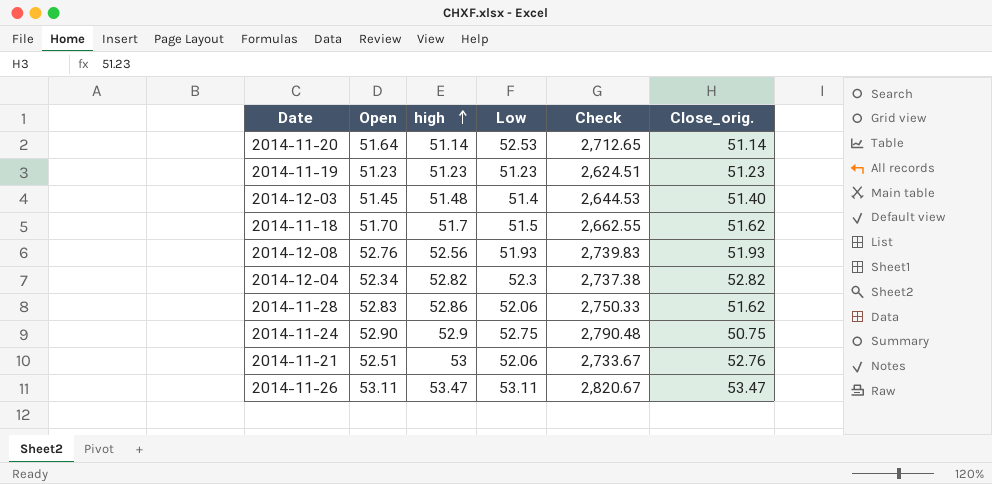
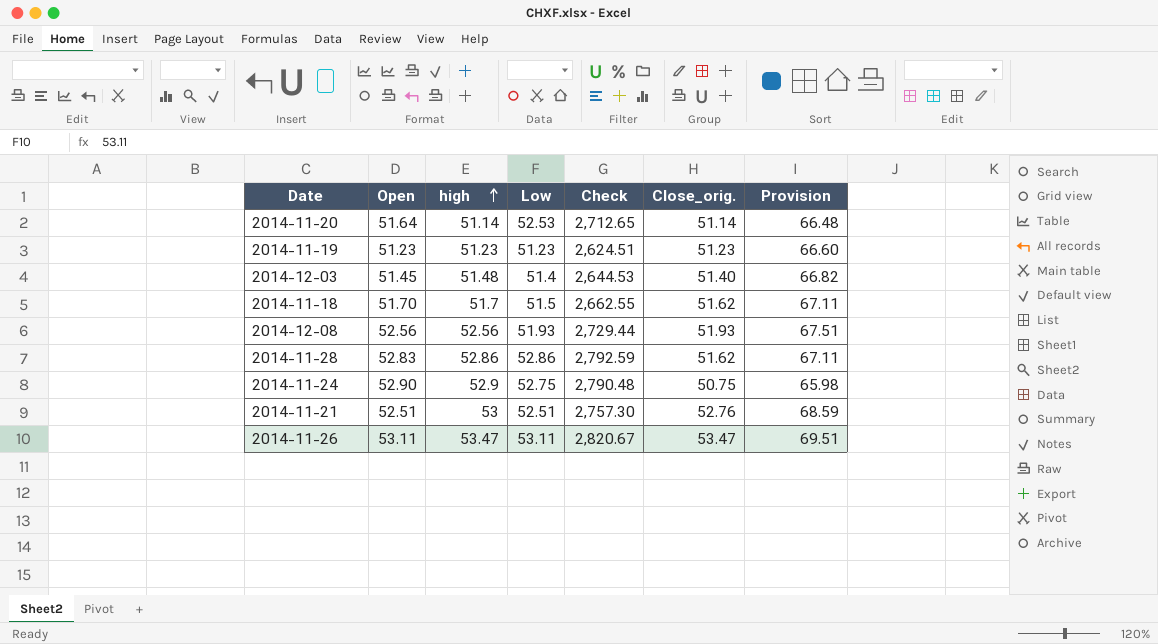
column Provision | formula: none -> [Close_orig.] * 1.3
row 2014-12-04: 52.34 | 52.82 | 52.3 | 2,737.38 | 52.82 -> none
2014-12-08 | Open: 52.76 -> 52.56
2014-12-08 | Check: 2,739.83 -> 2,729.44
2014-11-28 | Low: 52.06 -> 52.86
2014-11-28 | Check: 2,750.33 -> 2,792.59
2014-11-21 | Low: 52.06 -> 52.51
2014-11-21 | Check: 2,733.67 -> 2,757.30

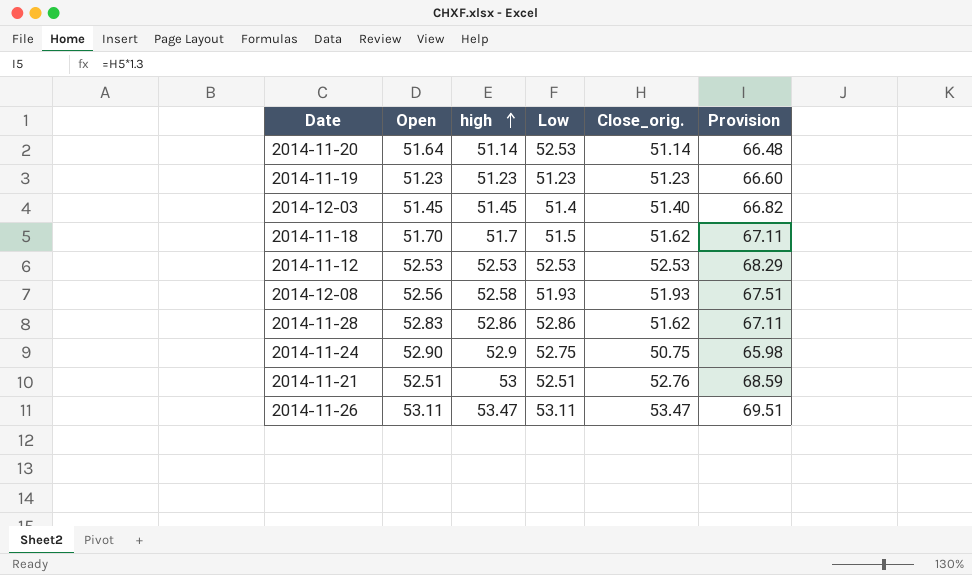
column Check | formula: [Open] * [Low] -> none
2014-12-03 | high: 51.48 -> 51.45
row 2014-11-12: none -> 52.53 | 52.53 | 52.53 | 52.53 | 68.29
2014-12-08 | high: 52.56 -> 52.58

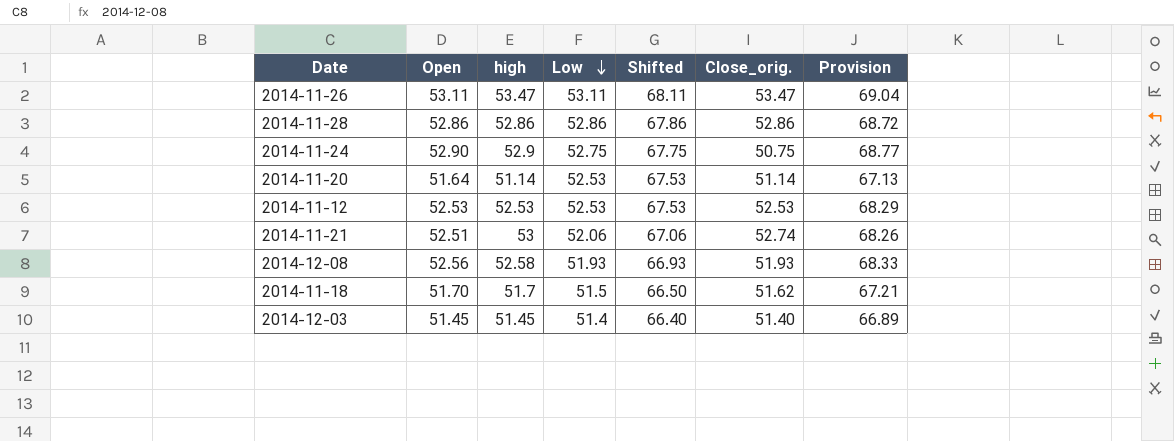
row order: high ascending -> Low descending
column Shifted | formula: none -> [Low] + 15
column Provision | formula: [Close_orig.] * 1.3 -> [Open] * 1.3
row 2014-11-19: 51.23 | 51.23 | 51.23 | 51.23 | 66.60 -> none
2014-11-28 | Open: 52.83 -> 52.86
2014-11-28 | Close_orig.: 51.62 -> 52.86
2014-11-21 | Low: 52.51 -> 52.06
2014-11-21 | Close_orig.: 52.76 -> 52.74

